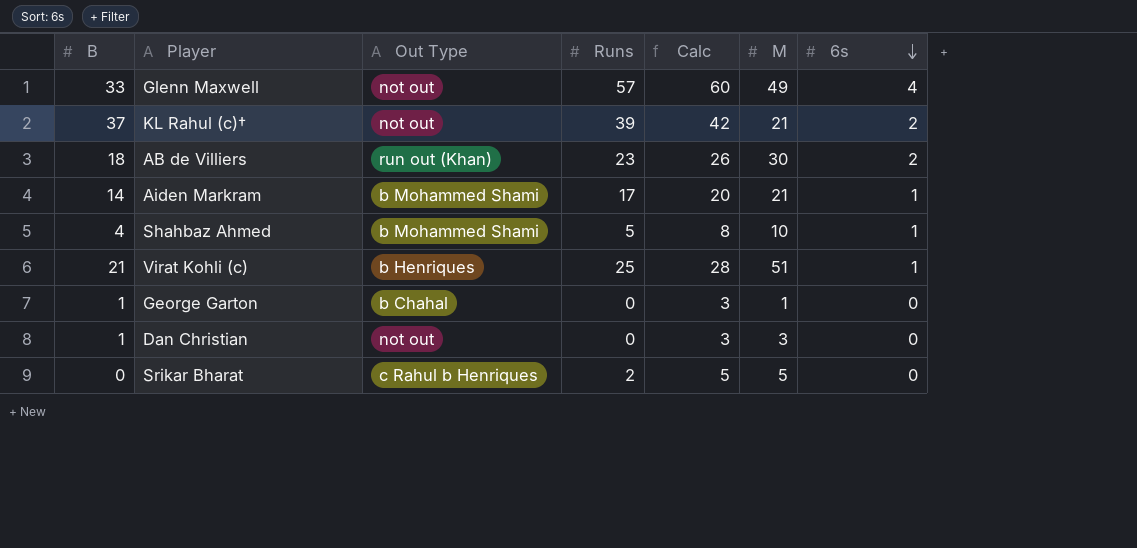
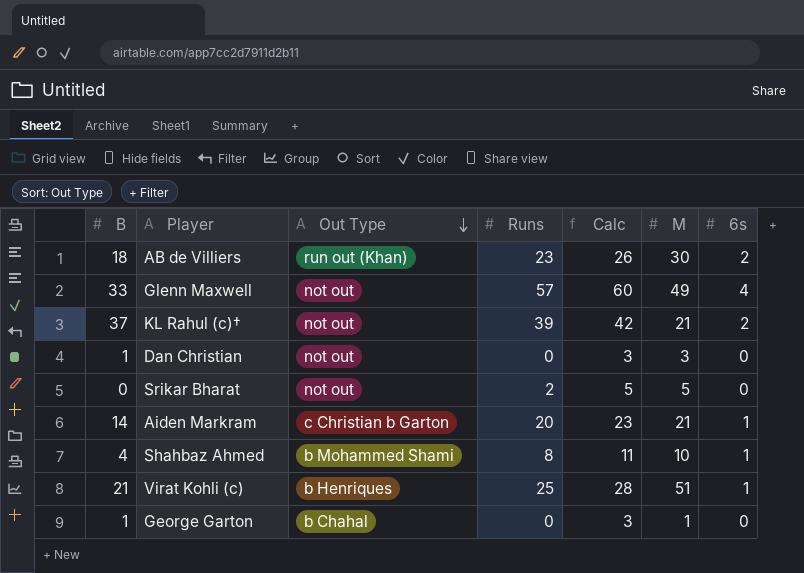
row order: 6s descending -> Out Type descending
Srikar Bharat | Out Type: c Rahul b Henriques -> not out
Aiden Markram | Out Type: b Mohammed Shami -> c Christian b Garton
Aiden Markram | Runs: 17 -> 20
Aiden Markram | Calc: 20 -> 23
Shahbaz Ahmed | Runs: 5 -> 8
Shahbaz Ahmed | Calc: 8 -> 11

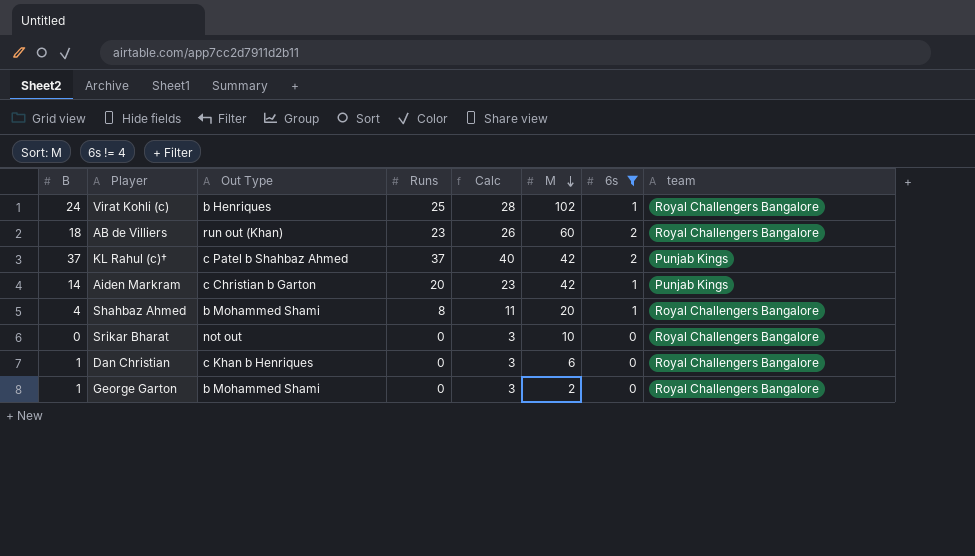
filter: none -> 6s != 4
row order: Out Type descending -> M descending
column team | position: none -> 8
Virat Kohli (c) | B: 21 -> 24
Virat Kohli (c) | M: 51 -> 102
AB de Villiers | M: 30 -> 60
KL Rahul (c)† | Out Type: not out -> c Patel b Shahbaz Ahmed
KL Rahul (c)† | Runs: 39 -> 37
KL Rahul (c)† | Calc: 42 -> 40
KL Rahul (c)† | M: 21 -> 42
Aiden Markram | M: 21 -> 42
Shahbaz Ahmed | M: 10 -> 20
Srikar Bharat | Runs: 2 -> 0
Srikar Bharat | Calc: 5 -> 3
Srikar Bharat | M: 5 -> 10
Dan Christian | Out Type: not out -> c Khan b Henriques
Dan Christian | M: 3 -> 6
George Garton | Out Type: b Chahal -> b Mohammed Shami
George Garton | M: 1 -> 2

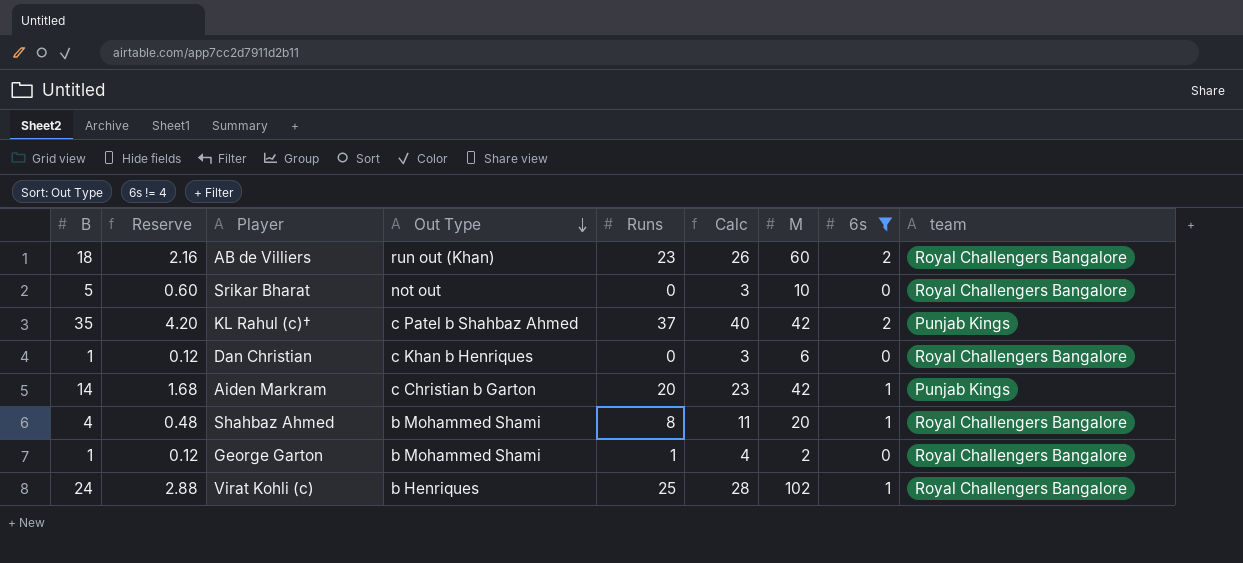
row order: M descending -> Out Type descending
column Reserve | formula: none -> [B] * 0.12
Srikar Bharat | B: 0 -> 5
KL Rahul (c)† | B: 37 -> 35
George Garton | Runs: 0 -> 1
George Garton | Calc: 3 -> 4

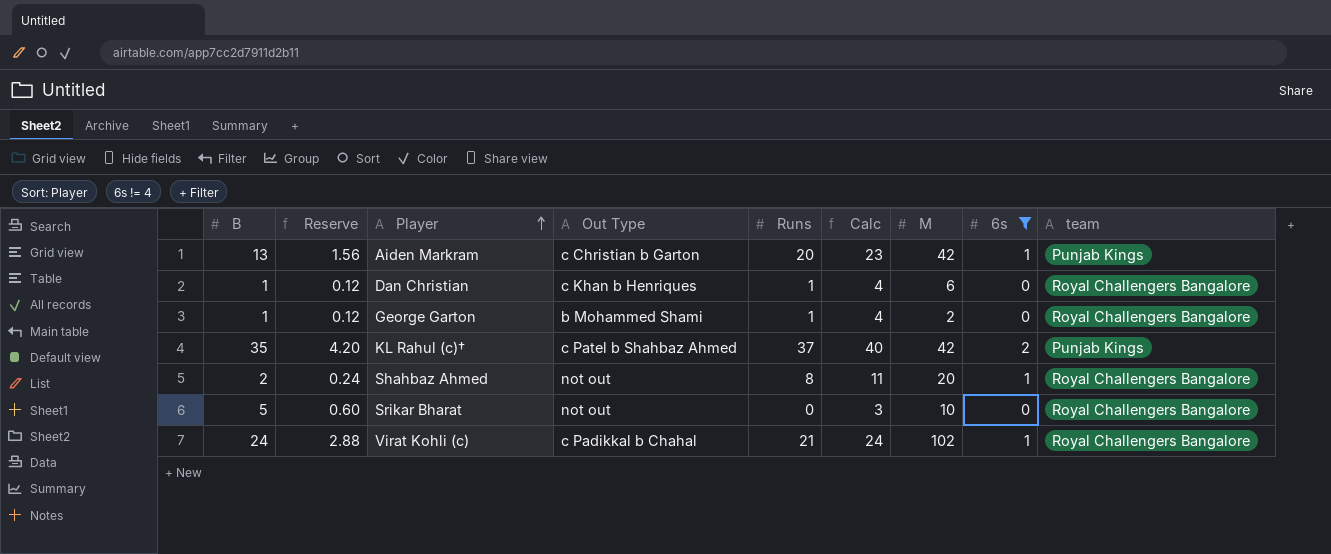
row order: Out Type descending -> Player ascending
row AB de Villiers: 18 | 2.16 | run out (Khan) | 23 | 26 | 60 | 2 | Royal Challengers Bangalore -> none
Aiden Markram | B: 14 -> 13
Aiden Markram | Reserve: 1.68 -> 1.56
Dan Christian | Runs: 0 -> 1
Dan Christian | Calc: 3 -> 4
Shahbaz Ahmed | B: 4 -> 2
Shahbaz Ahmed | Reserve: 0.48 -> 0.24
Shahbaz Ahmed | Out Type: b Mohammed Shami -> not out
Virat Kohli (c) | Out Type: b Henriques -> c Padikkal b Chahal
Virat Kohli (c) | Runs: 25 -> 21
Virat Kohli (c) | Calc: 28 -> 24

